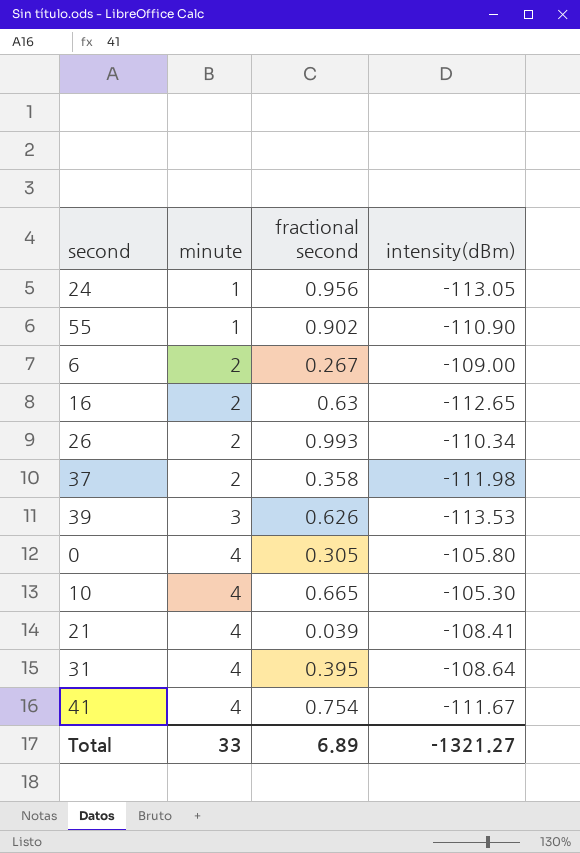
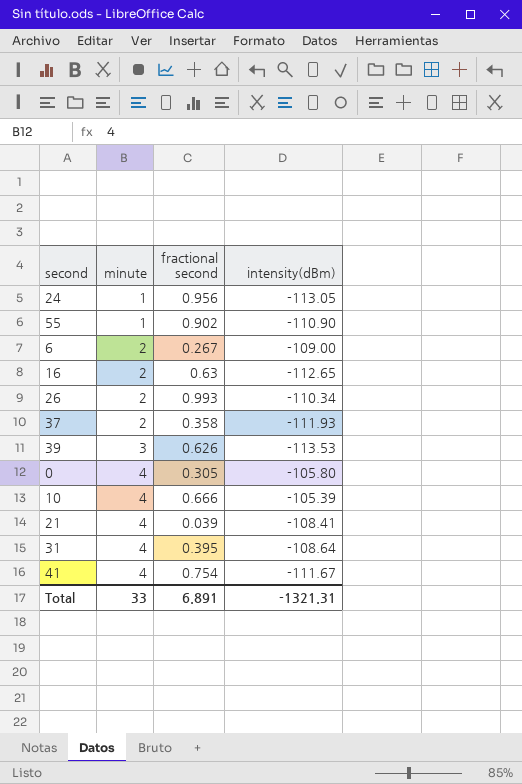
37 | intensity(dBm): -111.98 -> -111.93
10 | fractional second: 0.665 -> 0.666
10 | intensity(dBm): -105.30 -> -105.39
Total | fractional second: 6.89 -> 6.891
Total | intensity(dBm): -1321.27 -> -1321.31

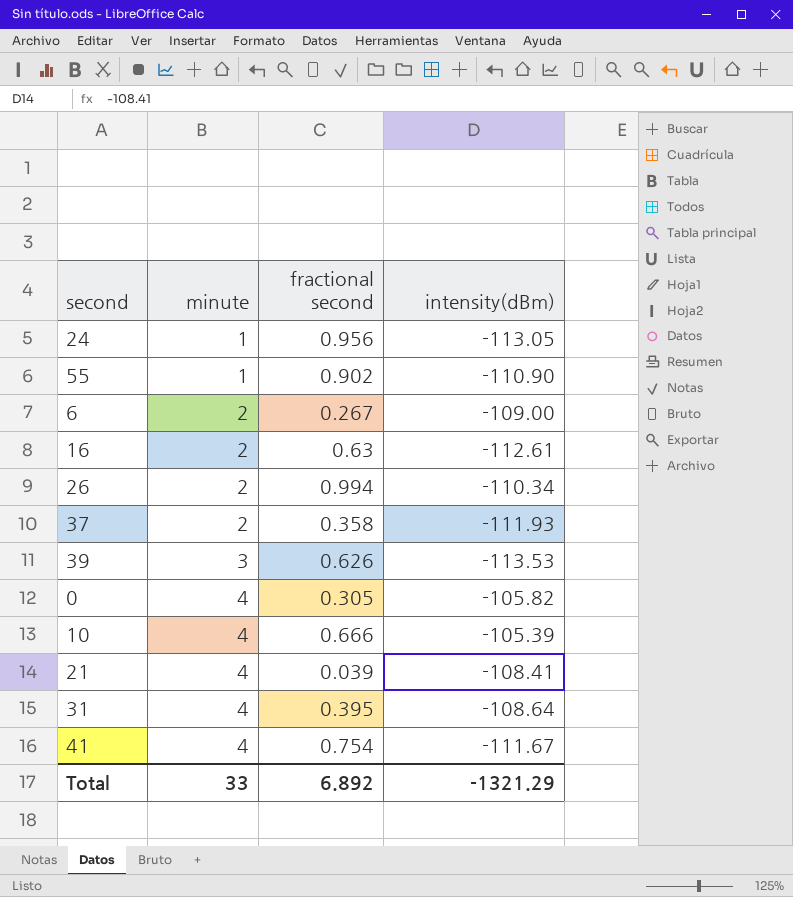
16 | intensity(dBm): -112.65 -> -112.61
26 | fractional second: 0.993 -> 0.994
0 | intensity(dBm): -105.80 -> -105.82
Total | fractional second: 6.891 -> 6.892
Total | intensity(dBm): -1321.31 -> -1321.29

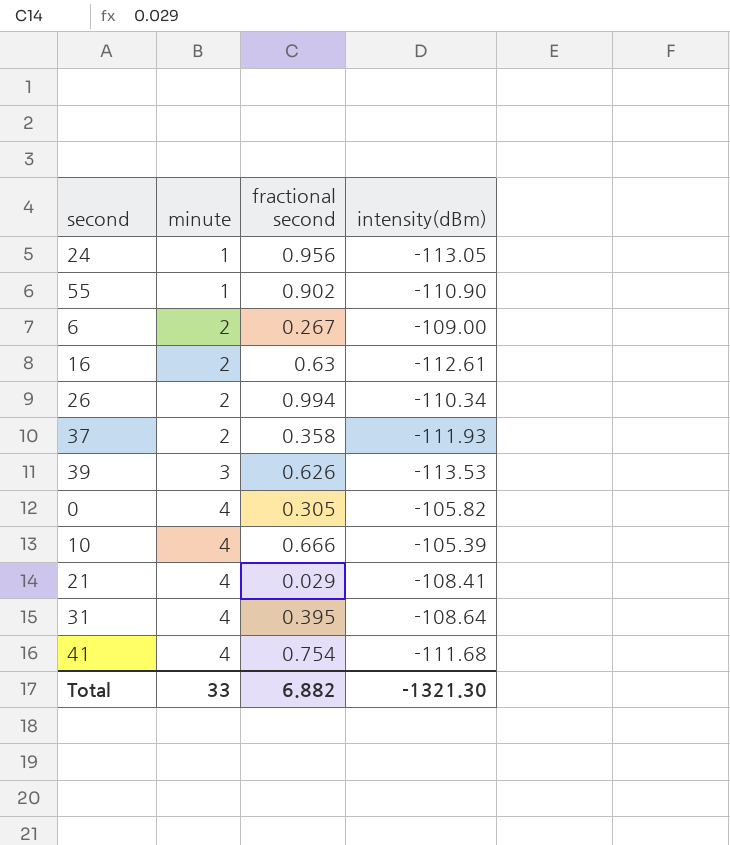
21 | fractional second: 0.039 -> 0.029
41 | intensity(dBm): -111.67 -> -111.68
Total | fractional second: 6.892 -> 6.882
Total | intensity(dBm): -1321.29 -> -1321.30

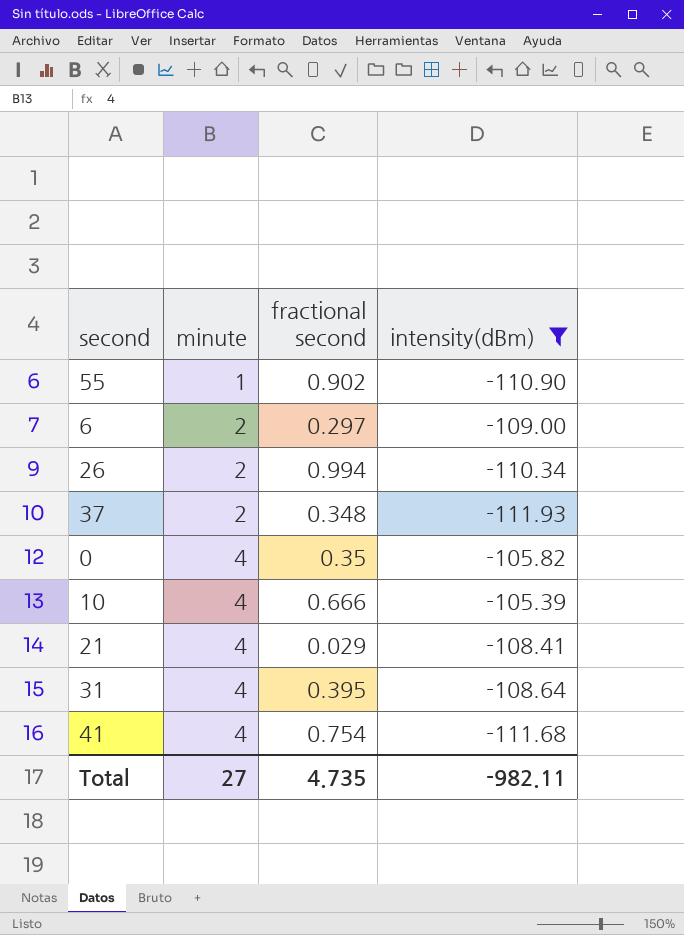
filter: none -> intensity(dBm) >= -111.93
6 | fractional second: 0.267 -> 0.297
37 | fractional second: 0.358 -> 0.348
0 | fractional second: 0.305 -> 0.35
Total | minute: 33 -> 27
Total | fractional second: 6.882 -> 4.735
Total | intensity(dBm): -1321.30 -> -982.11

